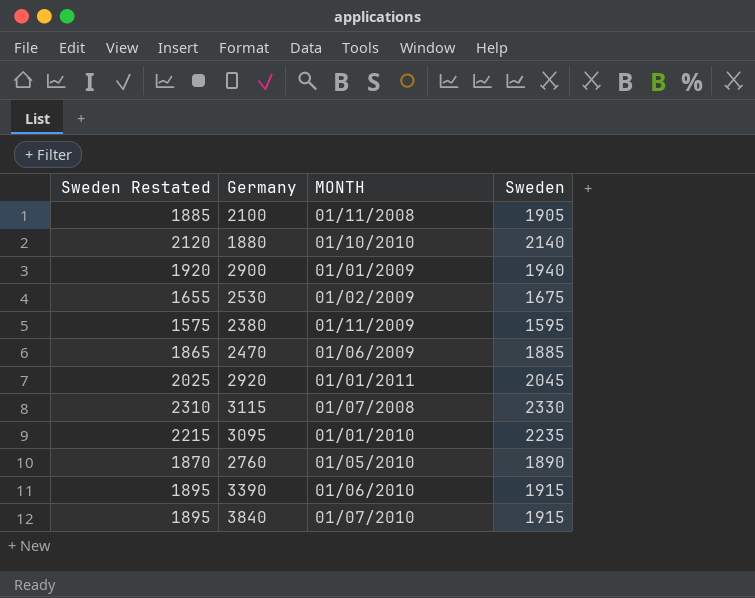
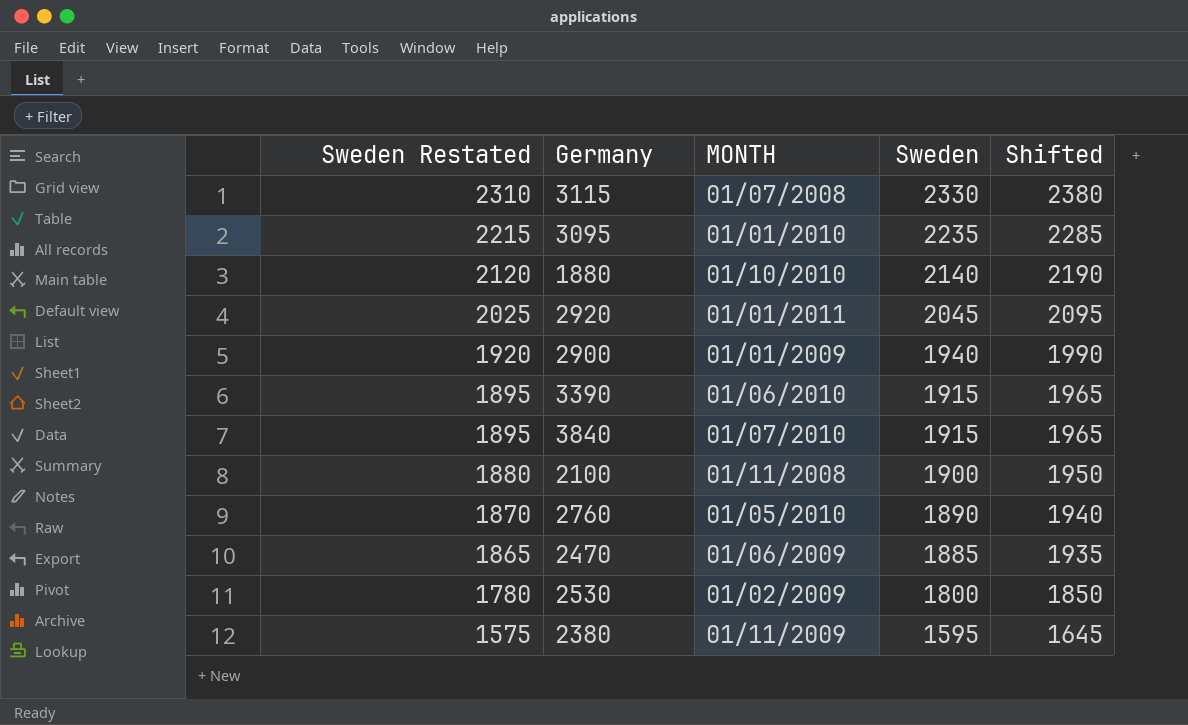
row order: none -> Sweden Restated descending
column Shifted | formula: none -> [Sweden] + 50
2100 | Sweden Restated: 1885 -> 1880
2100 | Sweden: 1905 -> 1900
2530 | Sweden Restated: 1655 -> 1780
2530 | Sweden: 1675 -> 1800

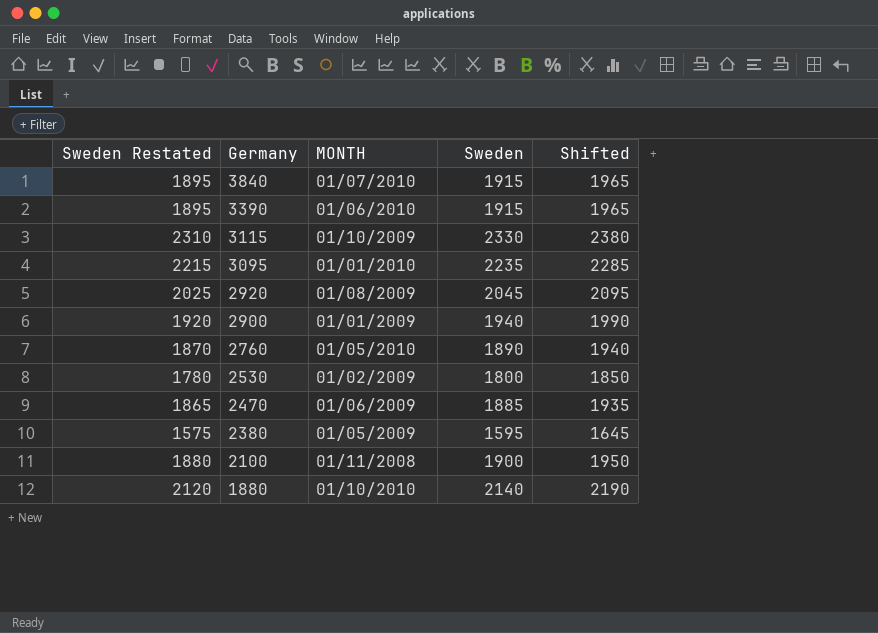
row order: Sweden Restated descending -> Germany descending
3115 | MONTH: 01/07/2008 -> 01/10/2009
2920 | MONTH: 01/01/2011 -> 01/08/2009
2380 | MONTH: 01/11/2009 -> 01/05/2009

